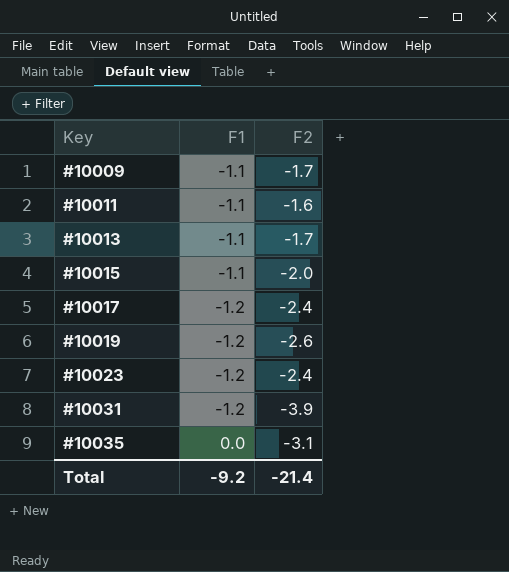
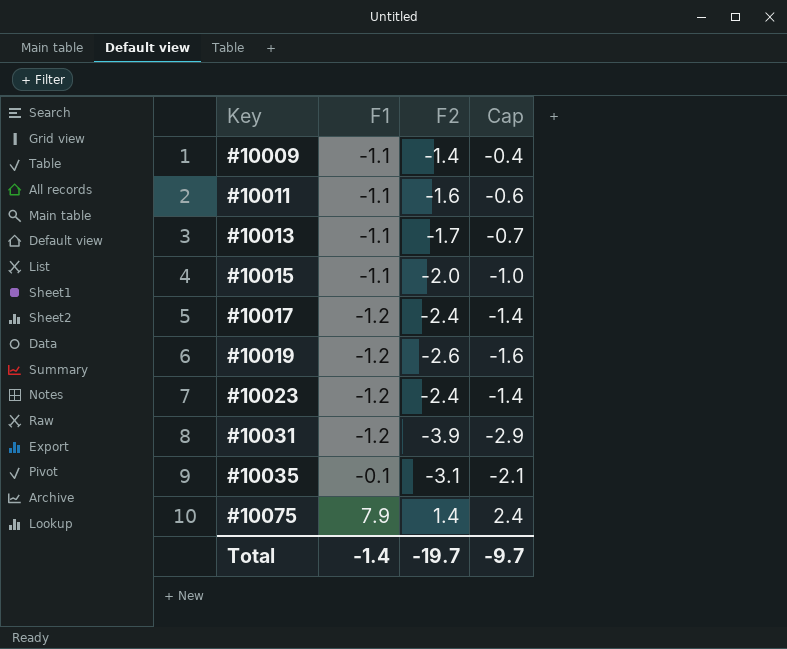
column Cap | formula: none -> [F2] + 1
#10009 | F2: -1.7 -> -1.4
#10035 | F1: 0.0 -> -0.1
row #10075: none -> 7.9 | 1.4 | 2.4
Total | F1: -9.2 -> -1.4
Total | F2: -21.4 -> -19.7

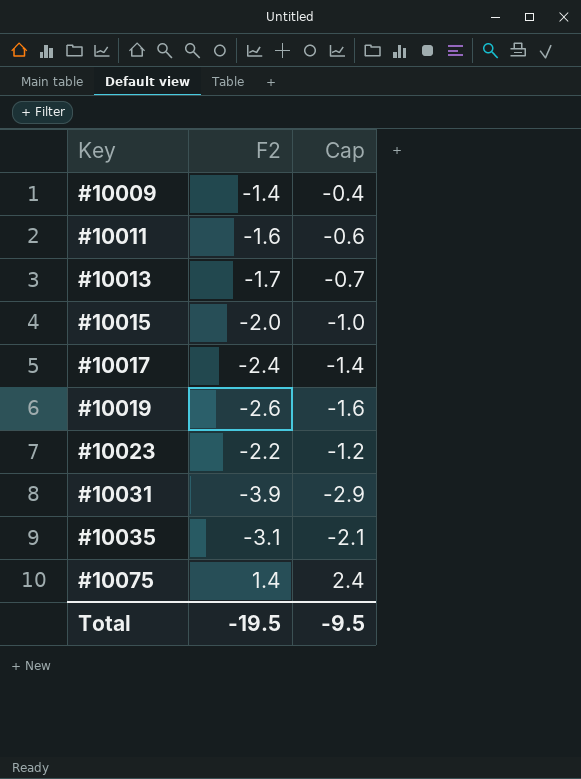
column F1 | position: 2 -> none
#10023 | F2: -2.4 -> -2.2
#10023 | Cap: -1.4 -> -1.2
Total | F2: -19.7 -> -19.5
Total | Cap: -9.7 -> -9.5

